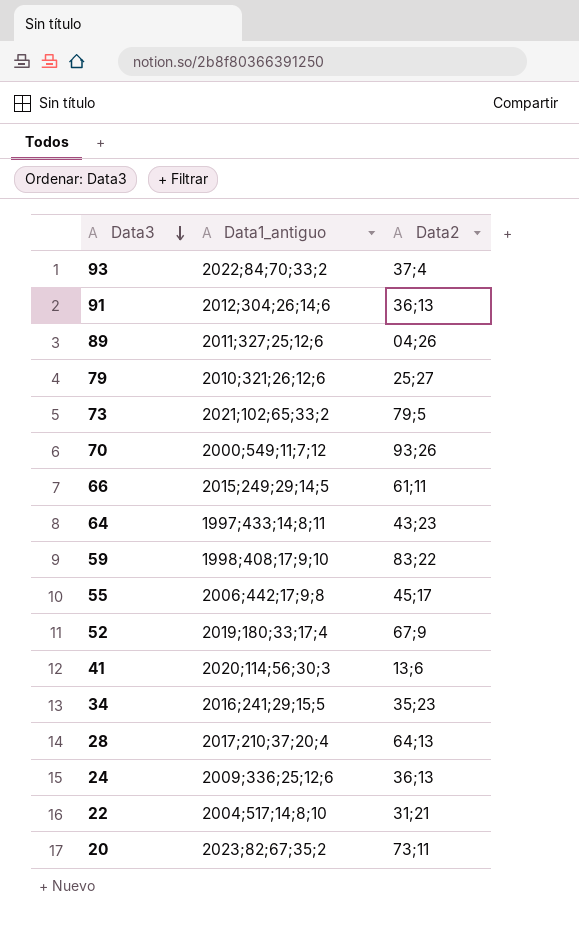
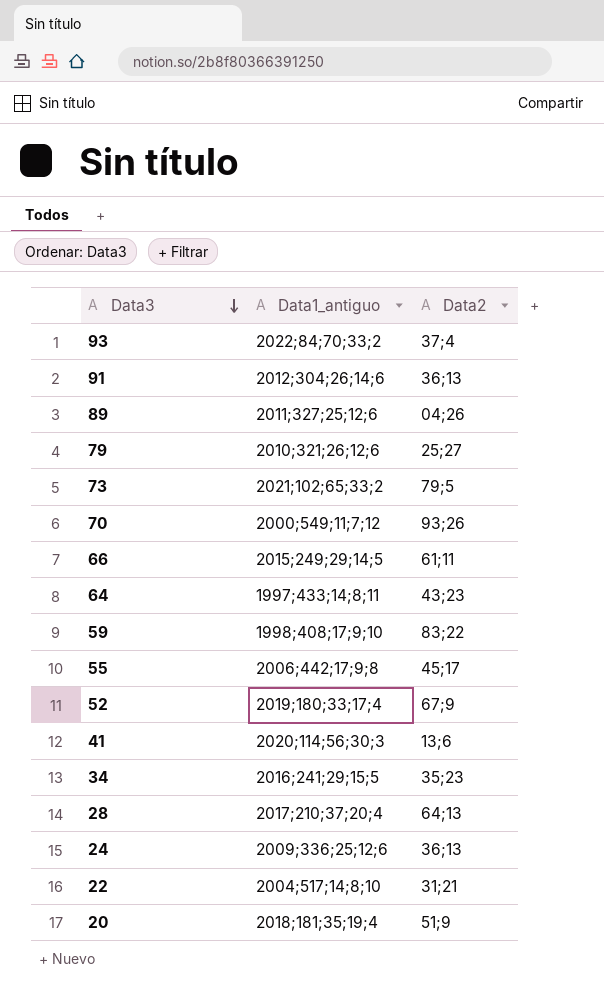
20 | Data1_antiguo: 2023;82;67;35;2 -> 2018;181;35;19;4
20 | Data2: 73;11 -> 51;9

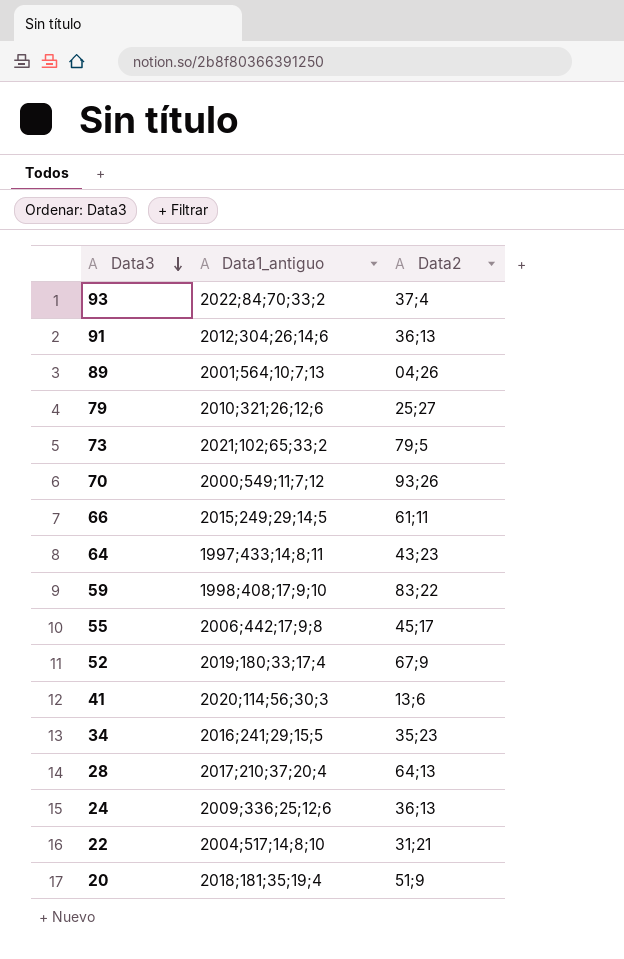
89 | Data1_antiguo: 2011;327;25;12;6 -> 2001;564;10;7;13

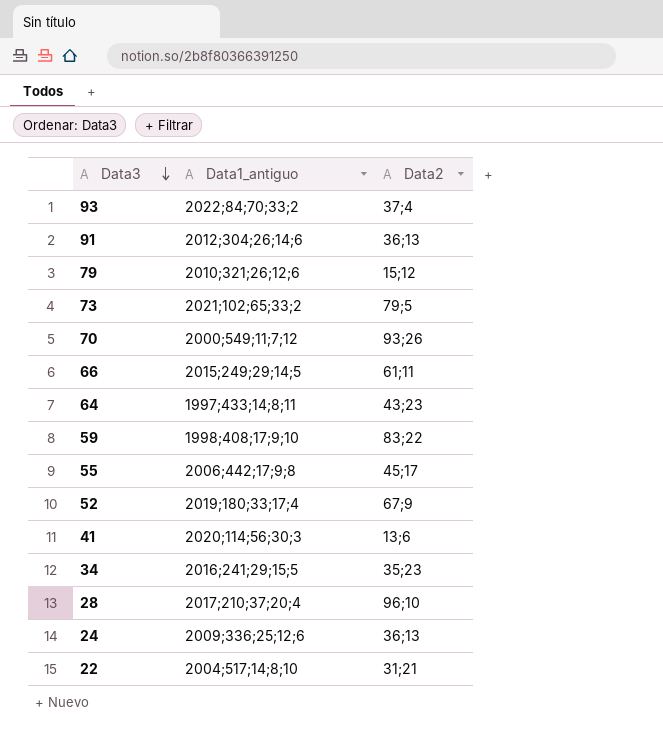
row 89: 2001;564;10;7;13 | 04;26 -> none
row 20: 2018;181;35;19;4 | 51;9 -> none
79 | Data2: 25;27 -> 15;12
28 | Data2: 64;13 -> 96;10

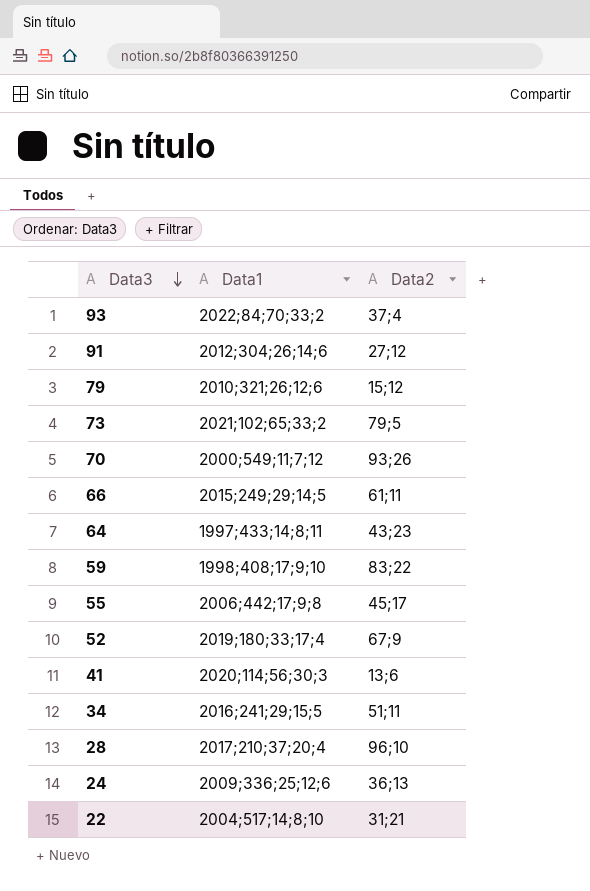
column name: Data1_antiguo -> Data1
91 | Data2: 36;13 -> 27;12
34 | Data2: 35;23 -> 51;11

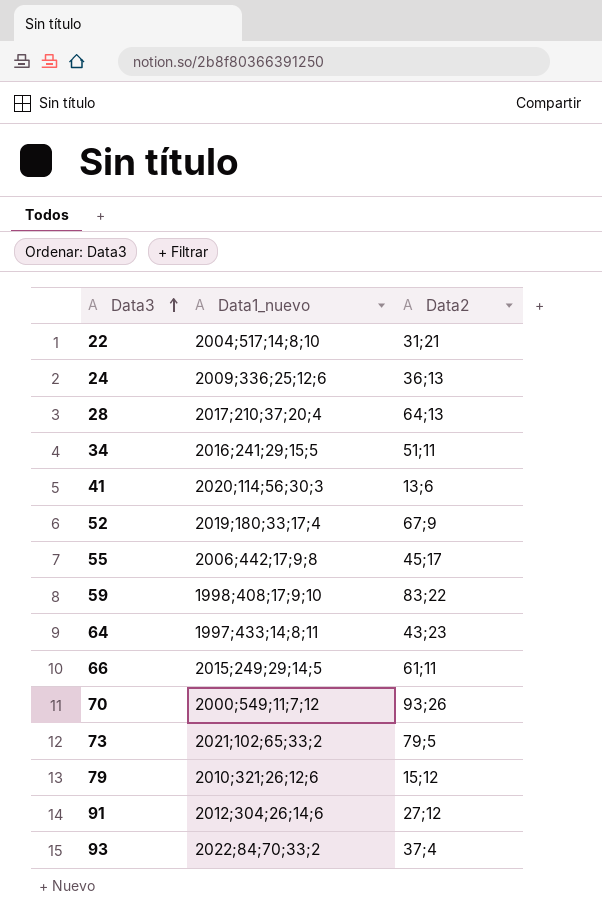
row order: Data3 descending -> Data3 ascending
column name: Data1 -> Data1_nuevo
28 | Data2: 96;10 -> 64;13

